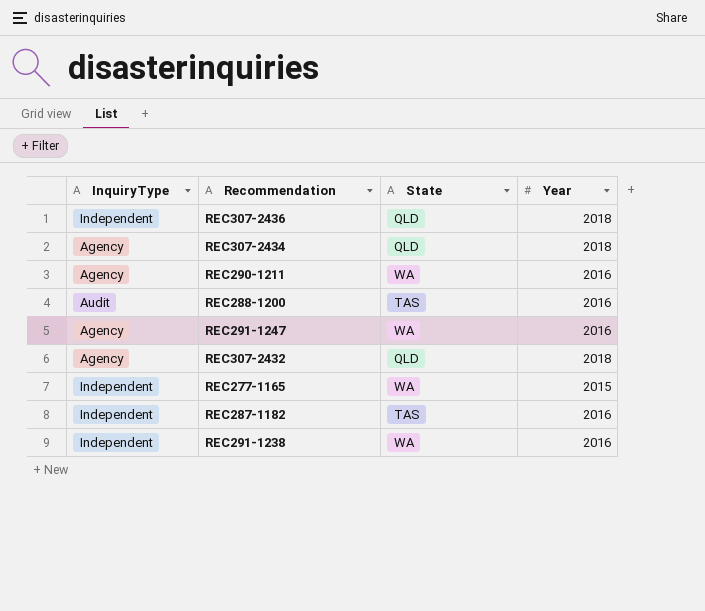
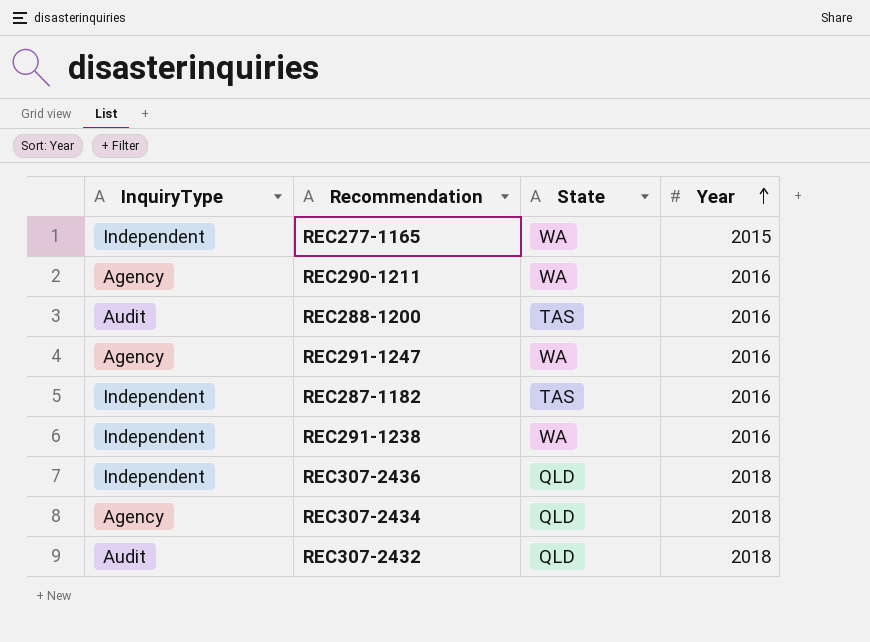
row order: none -> Year ascending
REC307-2432 | InquiryType: Agency -> Audit

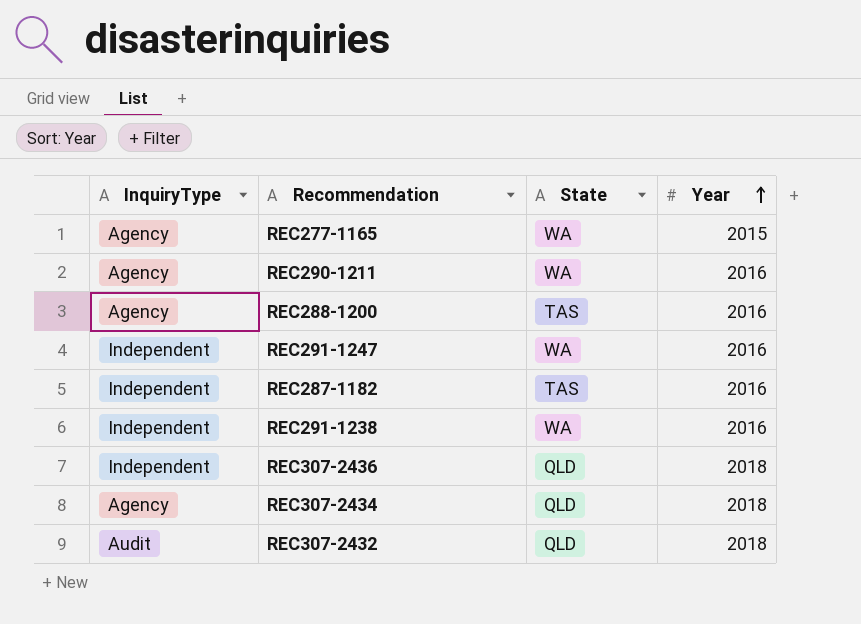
REC277-1165 | InquiryType: Independent -> Agency
REC288-1200 | InquiryType: Audit -> Agency
REC291-1247 | InquiryType: Agency -> Independent

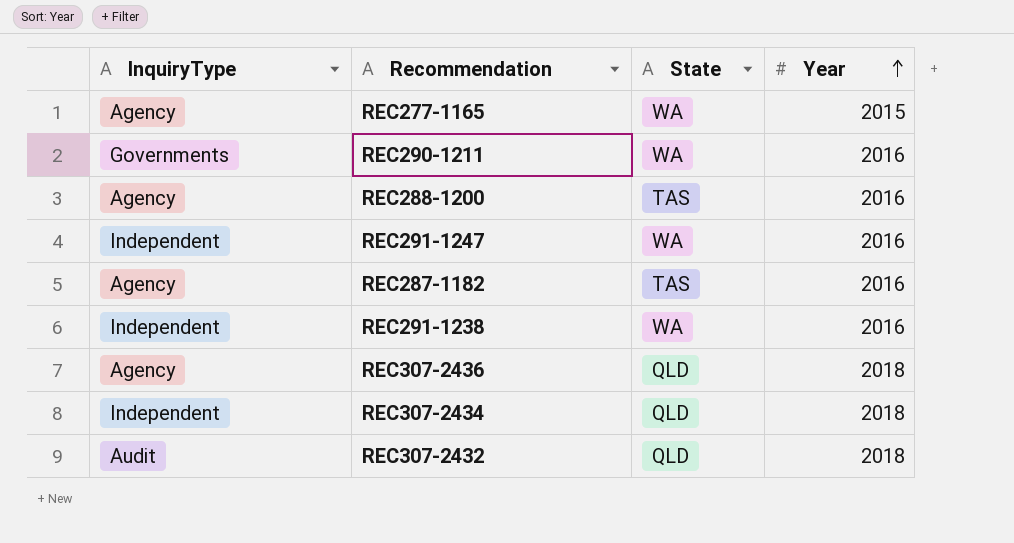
REC290-1211 | InquiryType: Agency -> Governments
REC287-1182 | InquiryType: Independent -> Agency
REC307-2436 | InquiryType: Independent -> Agency
REC307-2434 | InquiryType: Agency -> Independent

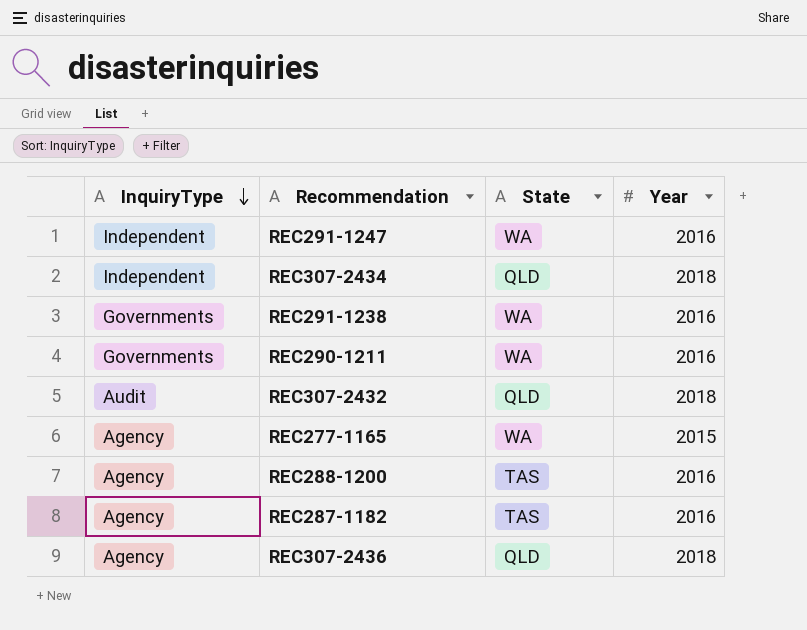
row order: Year ascending -> InquiryType descending
REC291-1238 | InquiryType: Independent -> Governments

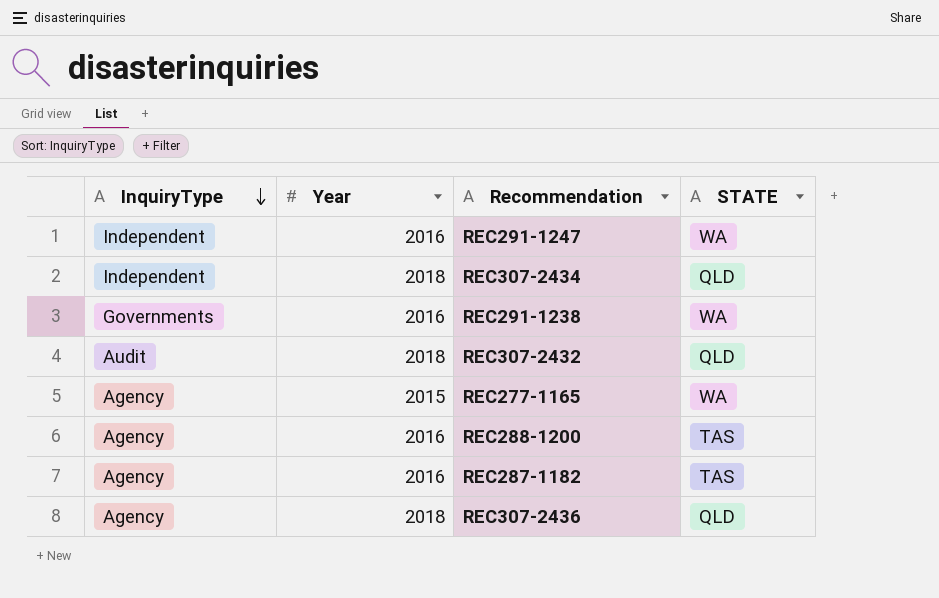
column Year | position: 4 -> 2
column name: State -> STATE
row REC290-1211: Governments | WA | 2016 -> none

